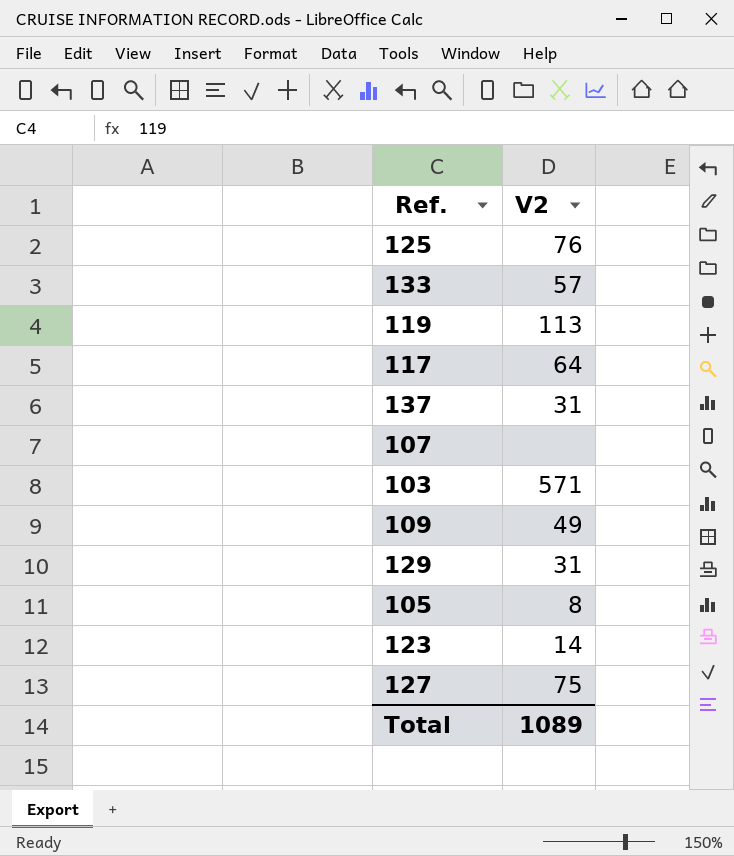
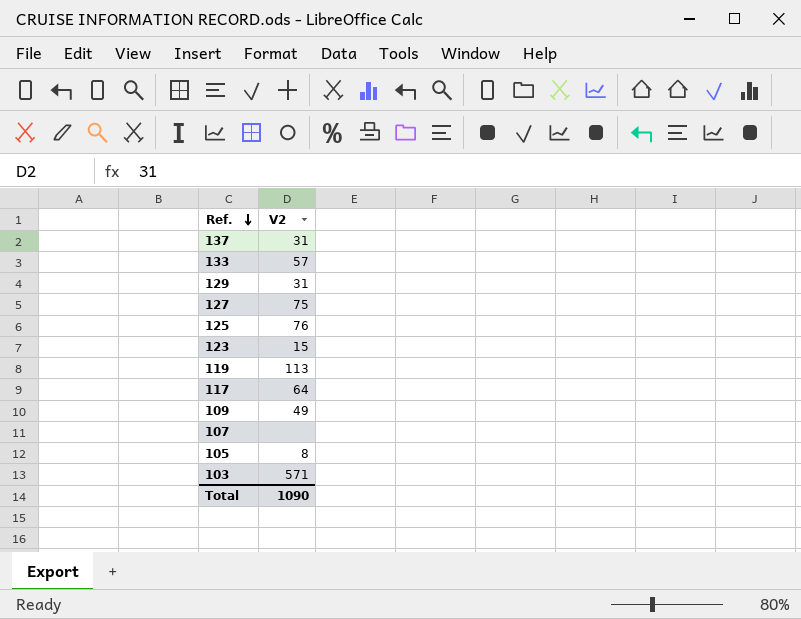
row order: none -> Ref. descending
123 | V2: 14 -> 15
Total | V2: 1089 -> 1090

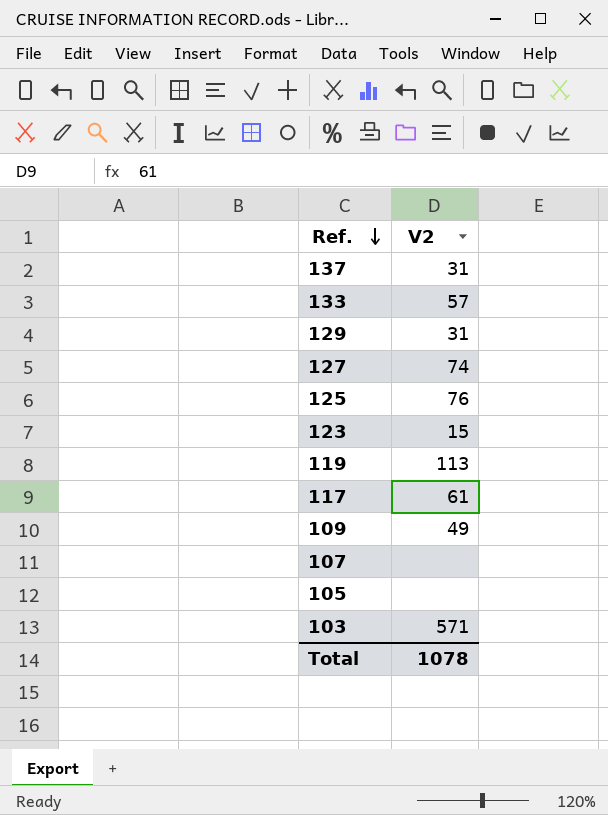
127 | V2: 75 -> 74
117 | V2: 64 -> 61
105 | V2: 8 -> none
Total | V2: 1090 -> 1078

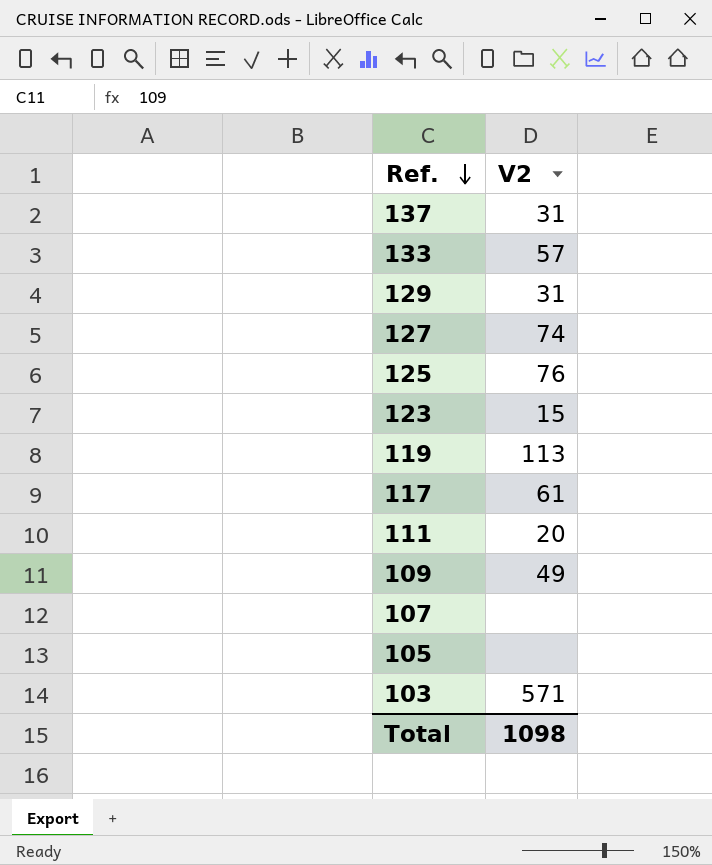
row 111: none -> 20
Total | V2: 1078 -> 1098

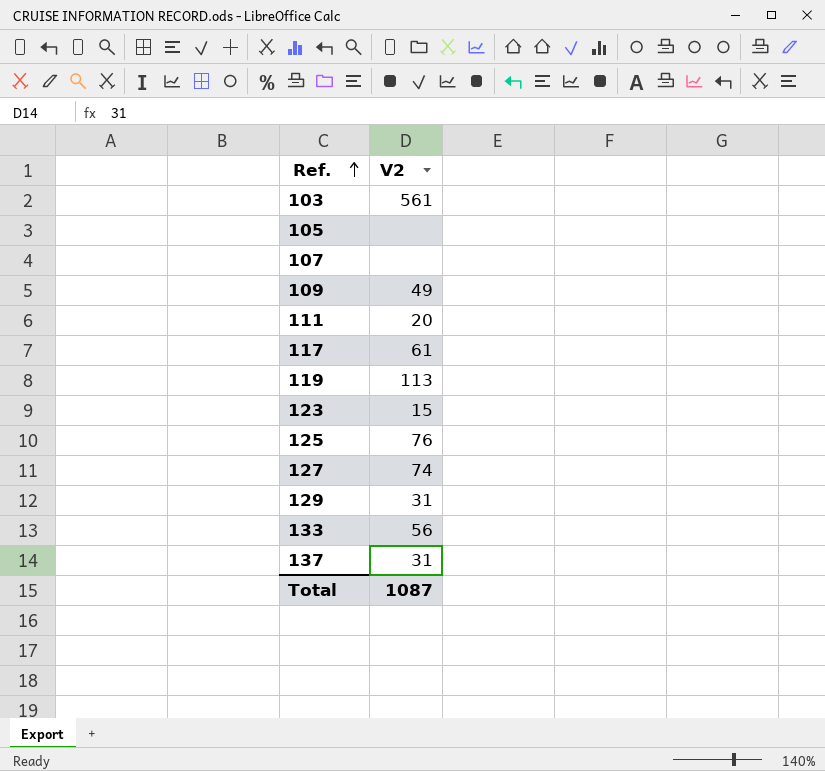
row order: Ref. descending -> Ref. ascending
103 | V2: 571 -> 561
133 | V2: 57 -> 56
Total | V2: 1098 -> 1087

